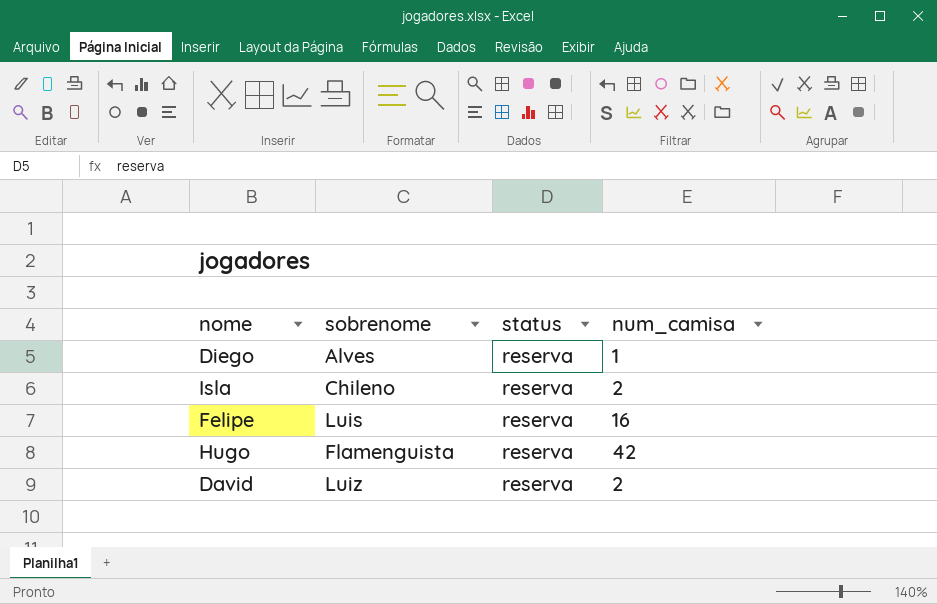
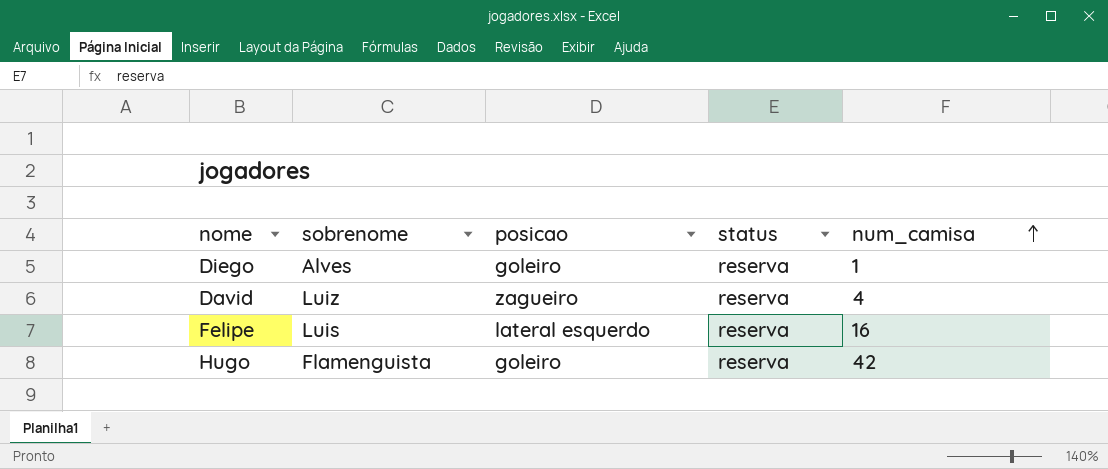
row order: none -> num_camisa ascending
column posicao | position: none -> 3
row Isla: Chileno | reserva | 2 -> none
David | num_camisa: 2 -> 4

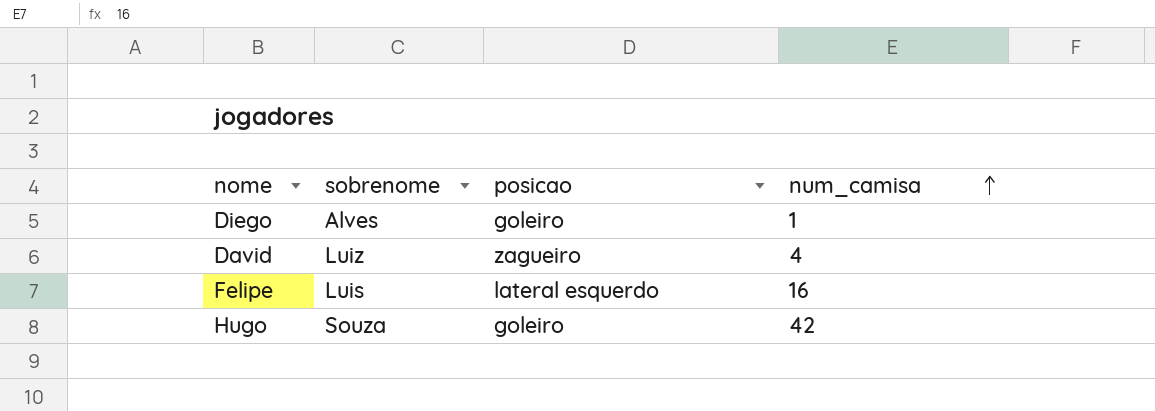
column status | position: 4 -> none
Hugo | sobrenome: Flamenguista -> Souza

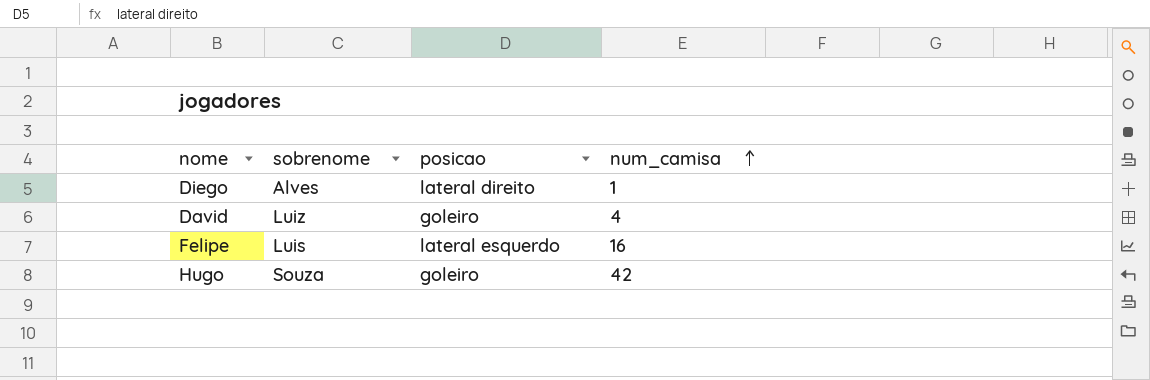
Diego | posicao: goleiro -> lateral direito
David | posicao: zagueiro -> goleiro

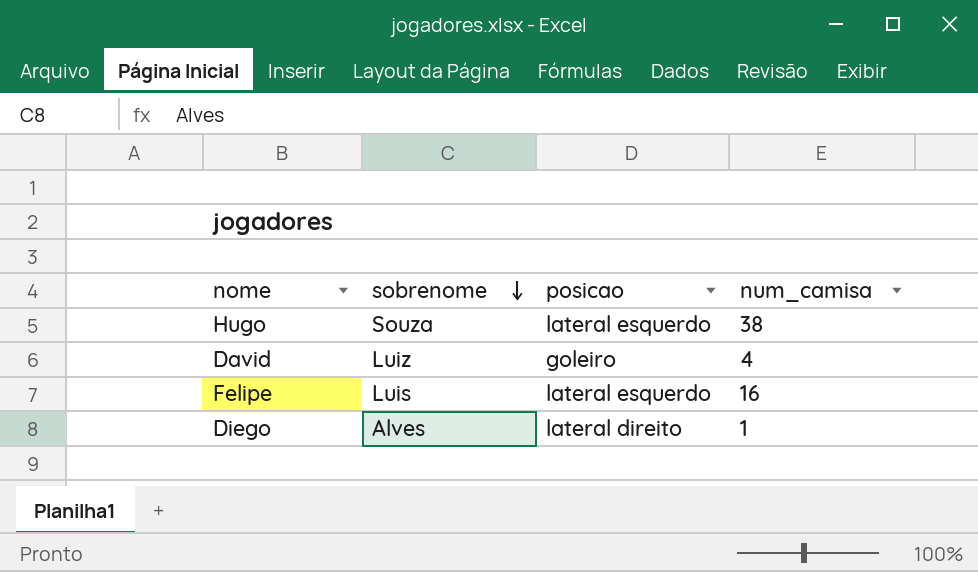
row order: num_camisa ascending -> sobrenome descending
Hugo | posicao: goleiro -> lateral esquerdo
Hugo | num_camisa: 42 -> 38

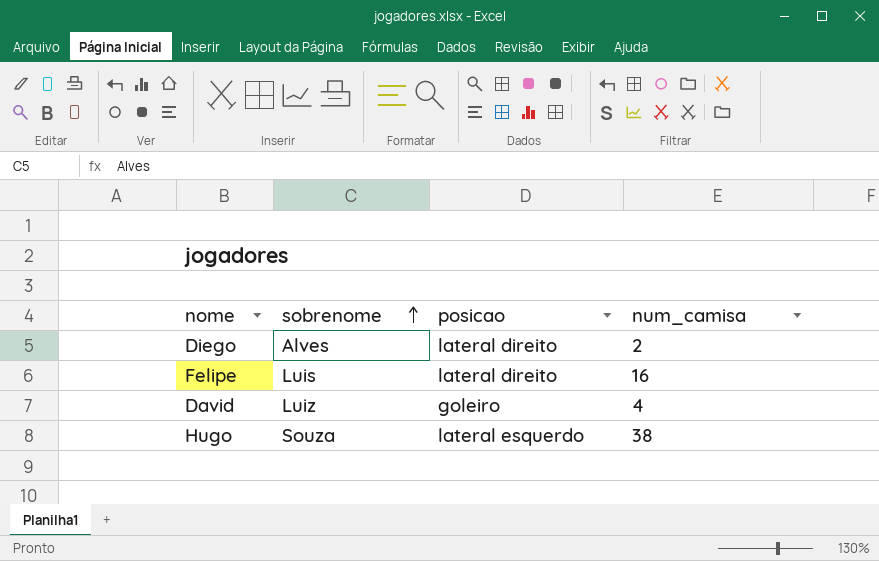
row order: sobrenome descending -> sobrenome ascending
Diego | num_camisa: 1 -> 2
Felipe | posicao: lateral esquerdo -> lateral direito

